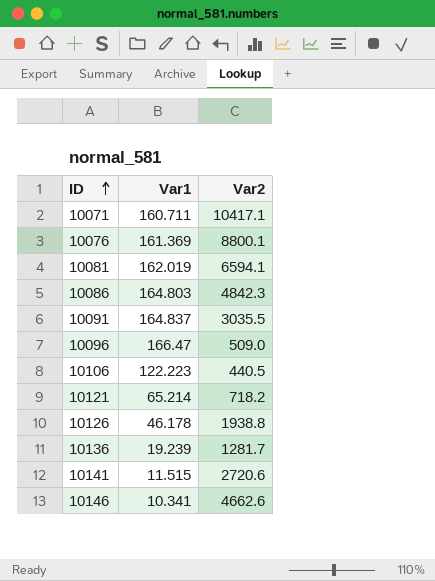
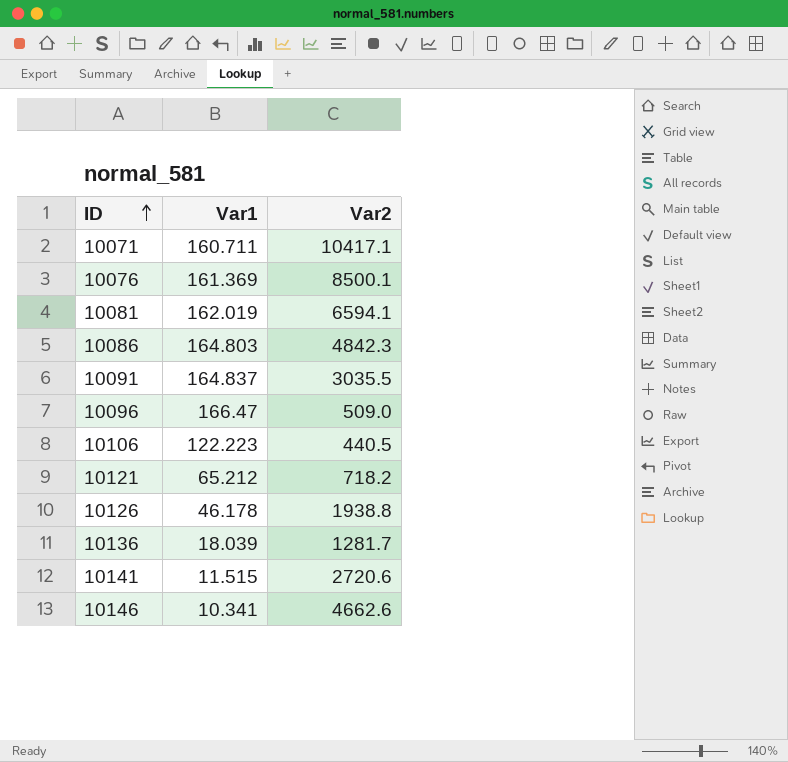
10076 | Var2: 8800.1 -> 8500.1
10121 | Var1: 65.214 -> 65.212
10136 | Var1: 19.239 -> 18.039

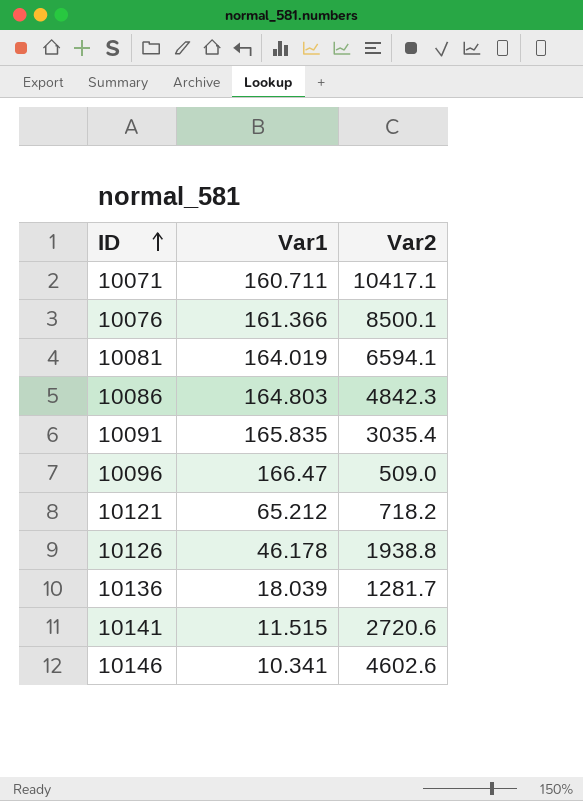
row 10106: 122.223 | 440.5 -> none
10076 | Var1: 161.369 -> 161.366
10081 | Var1: 162.019 -> 164.019
10091 | Var1: 164.837 -> 165.835
10091 | Var2: 3035.5 -> 3035.4
10146 | Var2: 4662.6 -> 4602.6

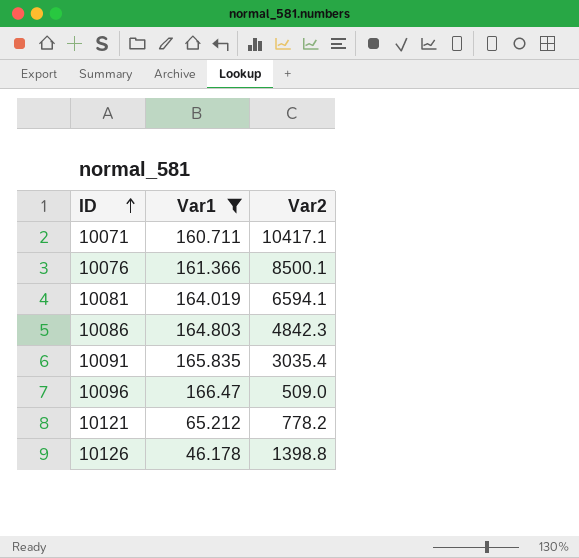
filter: none -> Var1 >= 46.178
10121 | Var2: 718.2 -> 778.2
10126 | Var2: 1938.8 -> 1398.8

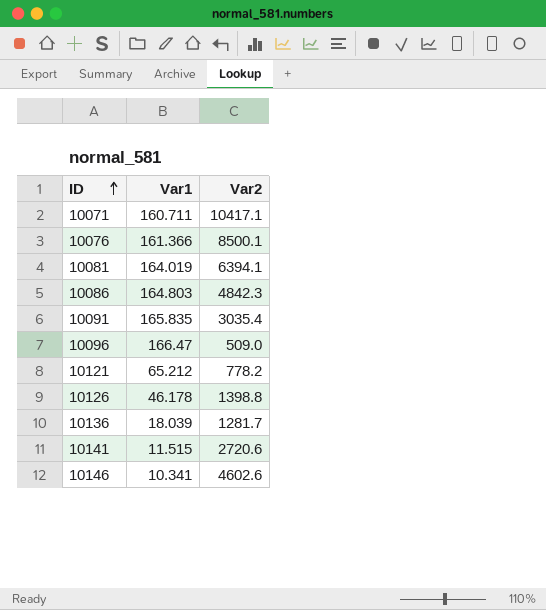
filter: Var1 >= 46.178 -> none
10081 | Var2: 6594.1 -> 6394.1

